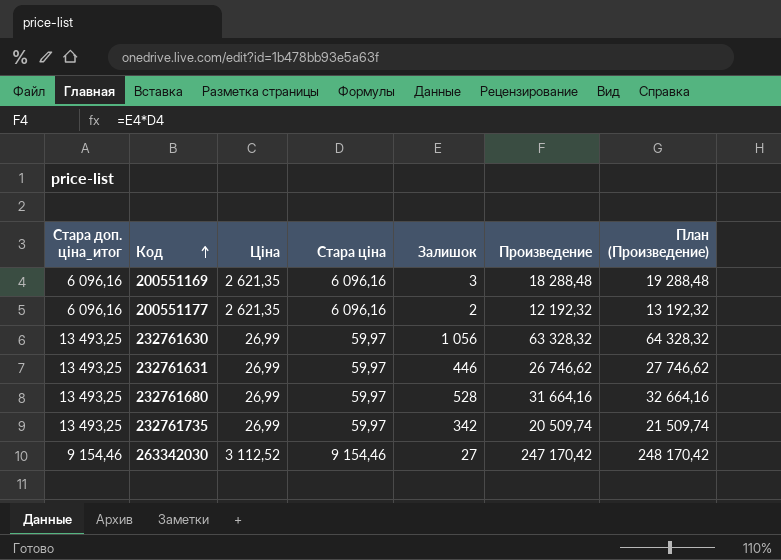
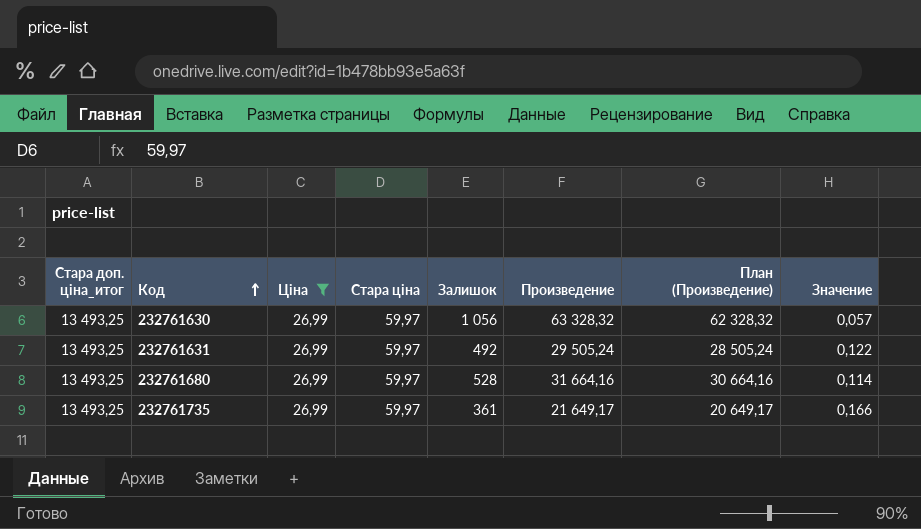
filter: none -> Ціна = 26,99
column План (Произведение) | formula: [Произведение] + 1000 -> [Произведение] - 1000
column Значение | formula: none -> [Стара ціна] / [Залишок]
232761631 | Залишок: 446 -> 492
232761631 | Произведение: 26 746,62 -> 29 505,24
232761735 | Залишок: 342 -> 361
232761735 | Произведение: 20 509,74 -> 21 649,17

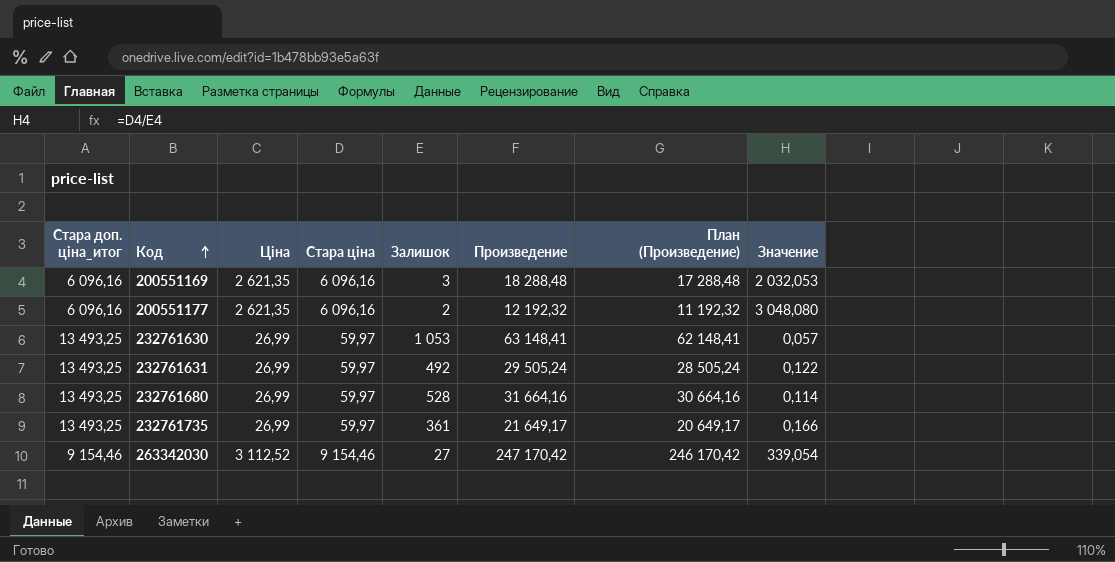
filter: Ціна = 26,99 -> none
232761630 | Залишок: 1 056 -> 1 053
232761630 | Произведение: 63 328,32 -> 63 148,41
232761630 | План (Произведение): 62 328,32 -> 62 148,41

